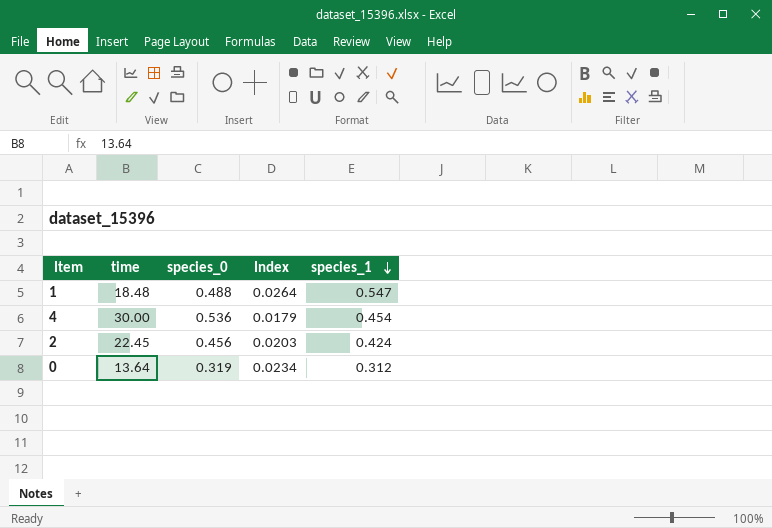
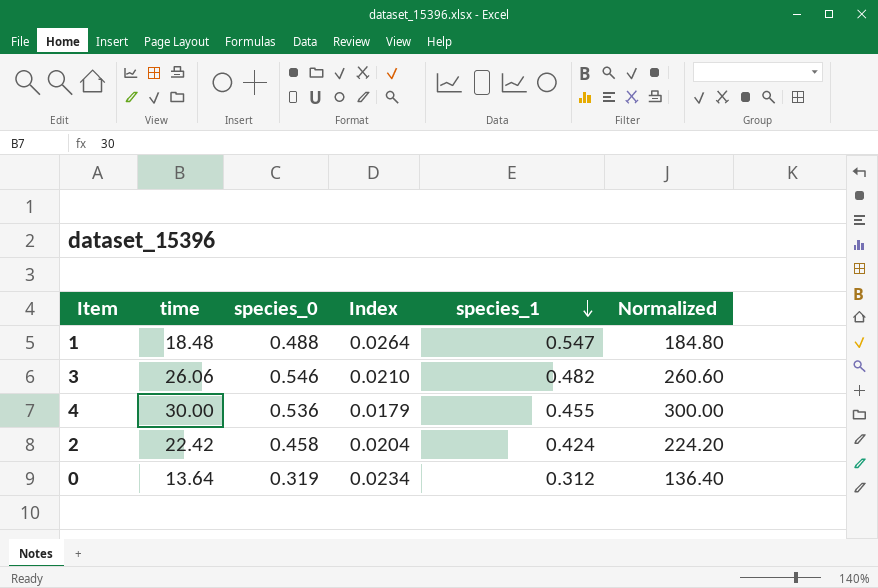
column Normalized | formula: none -> [time] * 10
row 3: none -> 26.06 | 0.546 | 0.0210 | 0.482 | 260.60
4 | species_1: 0.454 -> 0.455
2 | time: 22.45 -> 22.42
2 | species_0: 0.456 -> 0.458
2 | Index: 0.0203 -> 0.0204

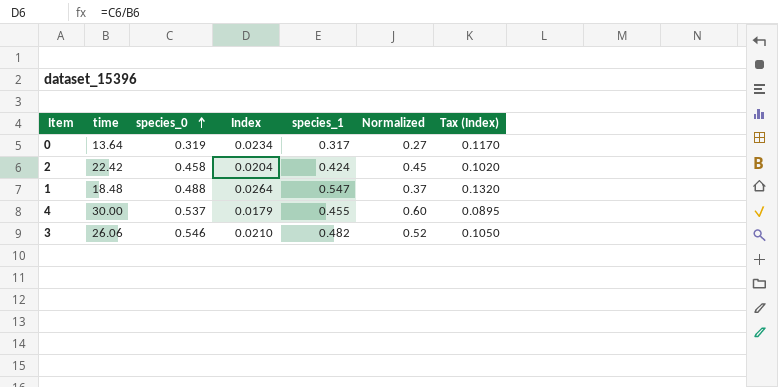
row order: species_1 descending -> species_0 ascending
column Normalized | formula: [time] * 10 -> [time] * 0.02
column Tax (Index) | formula: none -> [Index] * 5
0 | species_1: 0.312 -> 0.317
4 | species_0: 0.536 -> 0.537

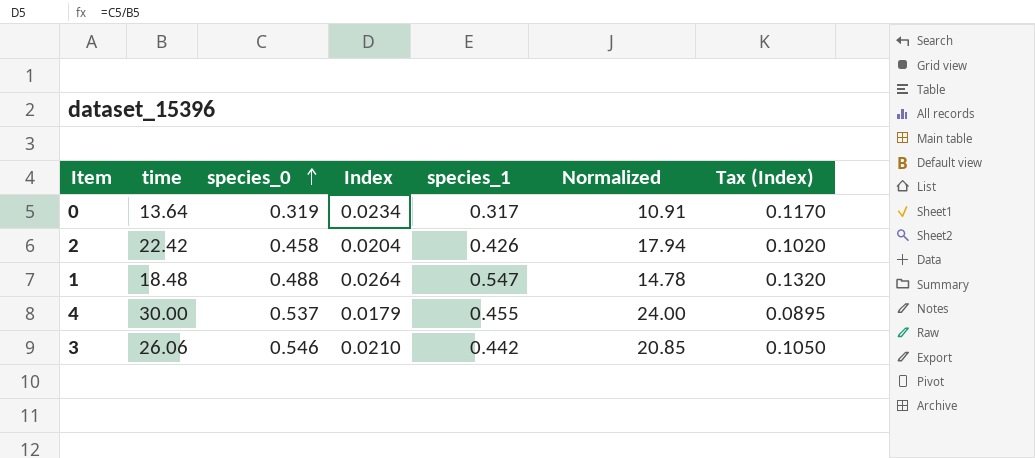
column Normalized | formula: [time] * 0.02 -> [time] * 0.8
2 | species_1: 0.424 -> 0.426
3 | species_1: 0.482 -> 0.442

